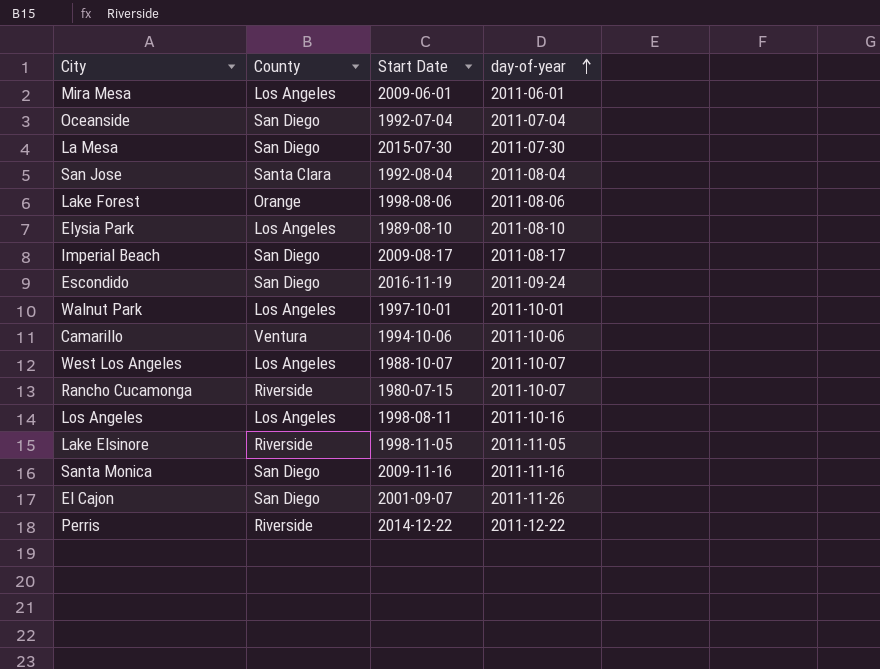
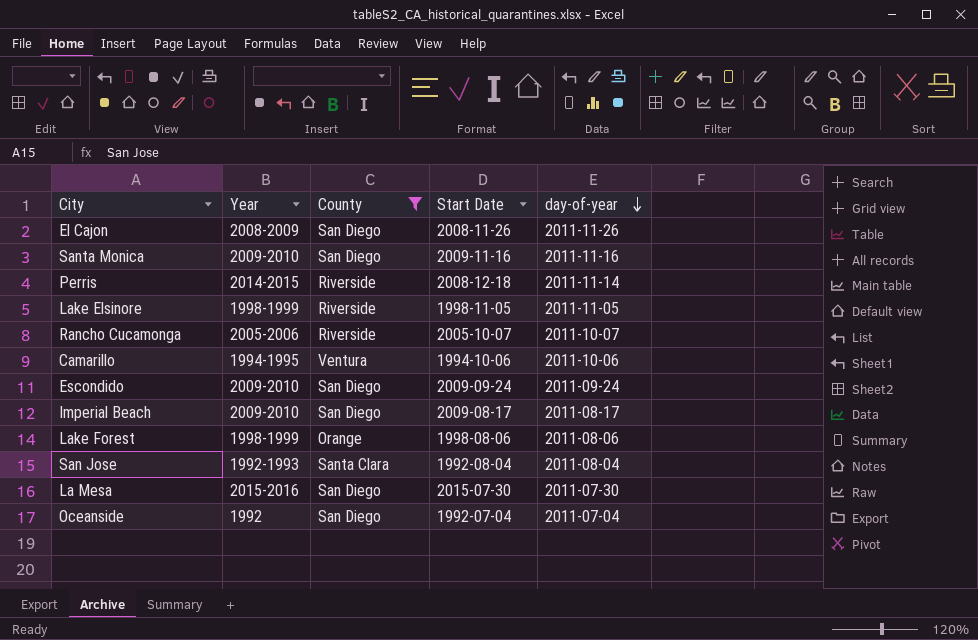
filter: none -> County != Los Angeles
row order: day-of-year ascending -> day-of-year descending
column Year | position: none -> 2
El Cajon | Start Date: 2001-09-07 -> 2008-11-26
Perris | Start Date: 2014-12-22 -> 2008-12-18
Perris | day-of-year: 2011-12-22 -> 2011-11-14
Rancho Cucamonga | Start Date: 1980-07-15 -> 2005-10-07
Escondido | Start Date: 2016-11-19 -> 2009-09-24

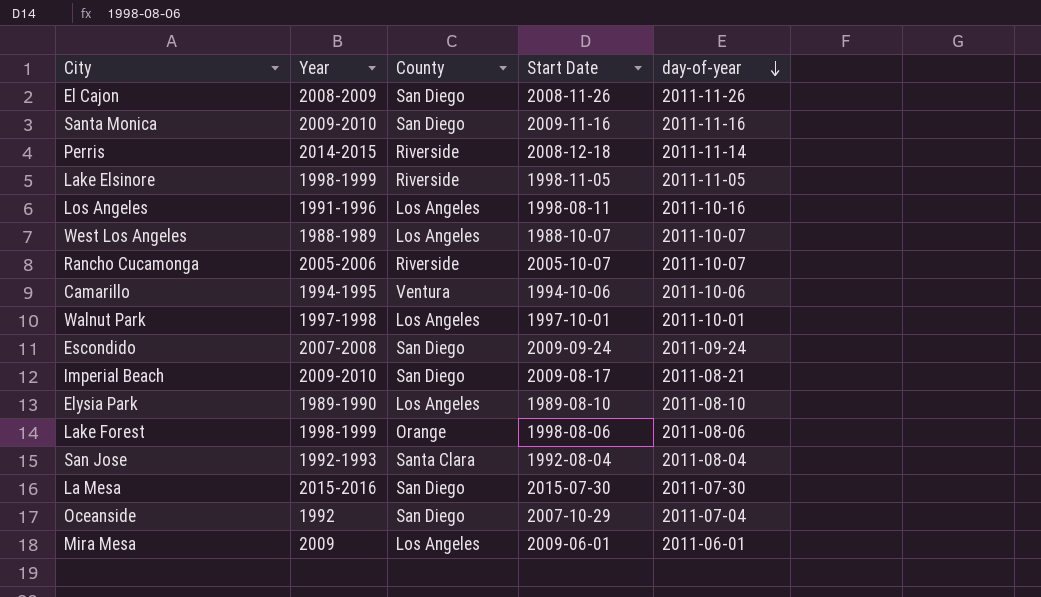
filter: County != Los Angeles -> none
Escondido | Year: 2009-2010 -> 2007-2008
Imperial Beach | day-of-year: 2011-08-17 -> 2011-08-21
Oceanside | Start Date: 1992-07-04 -> 2007-10-29

